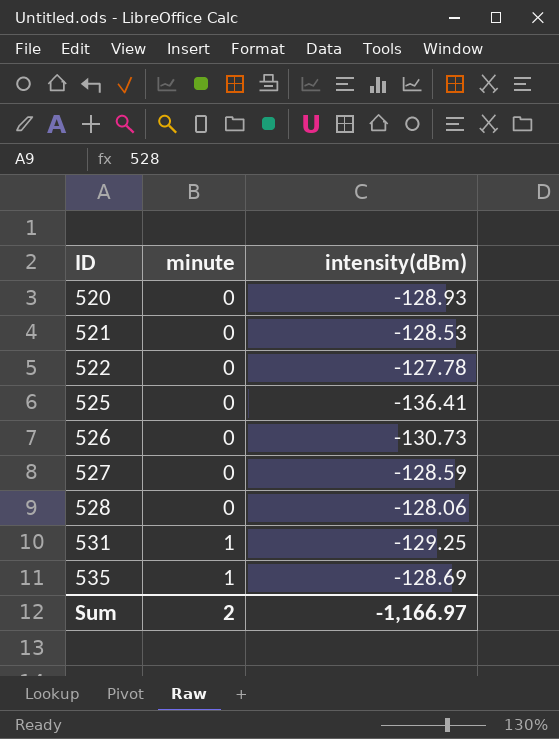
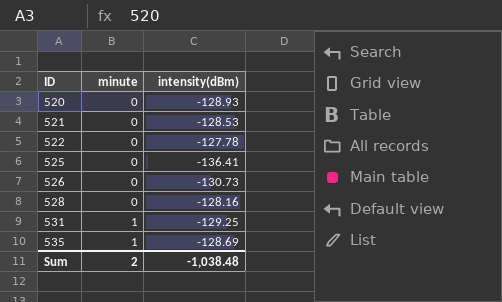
row 527: 0 | -128.59 -> none
528 | intensity(dBm): -128.06 -> -128.16
Sum | intensity(dBm): -1,166.97 -> -1,038.48

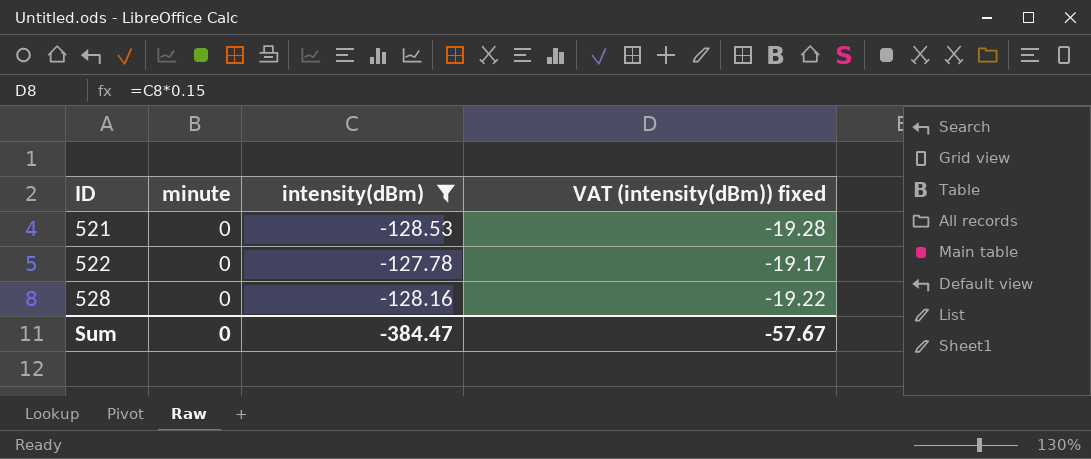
filter: none -> intensity(dBm) >= -128.53
column VAT (intensity(dBm)) fixed | formula: none -> [intensity(dBm)] * 0.15
Sum | minute: 2 -> 0
Sum | intensity(dBm): -1,038.48 -> -384.47

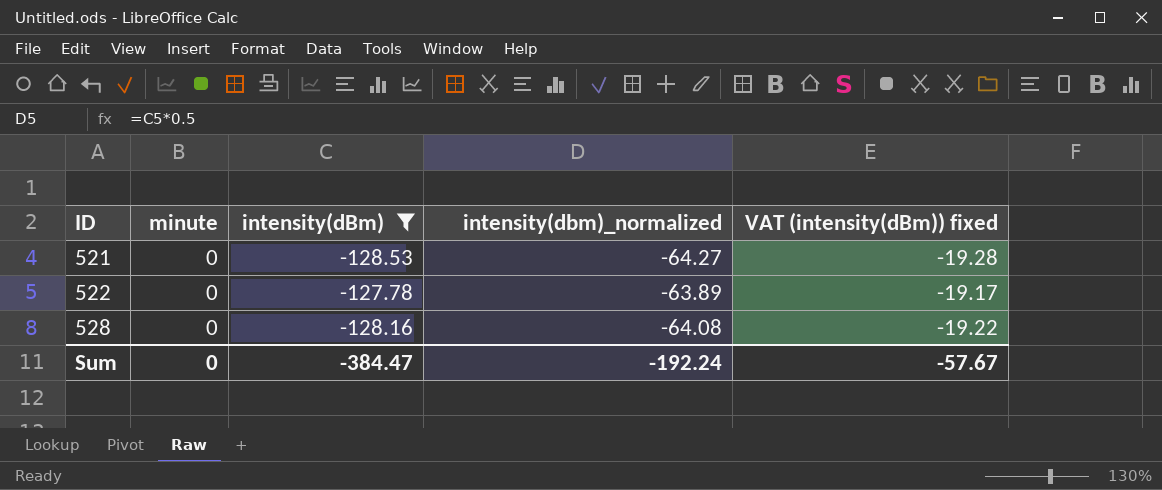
column intensity(dbm)_normalized | formula: none -> [intensity(dBm)] * 0.5

